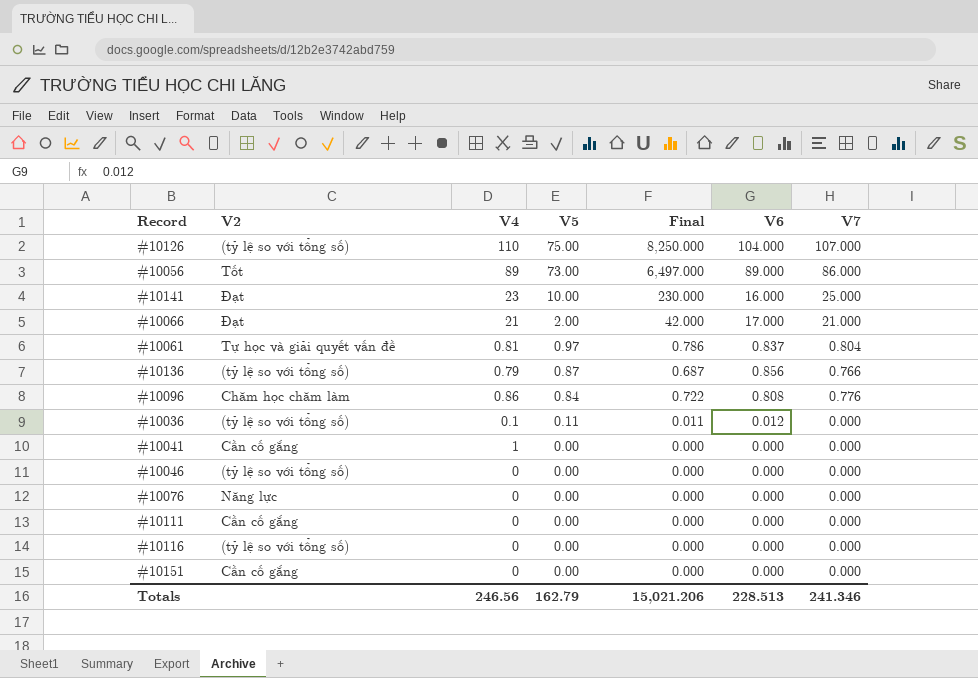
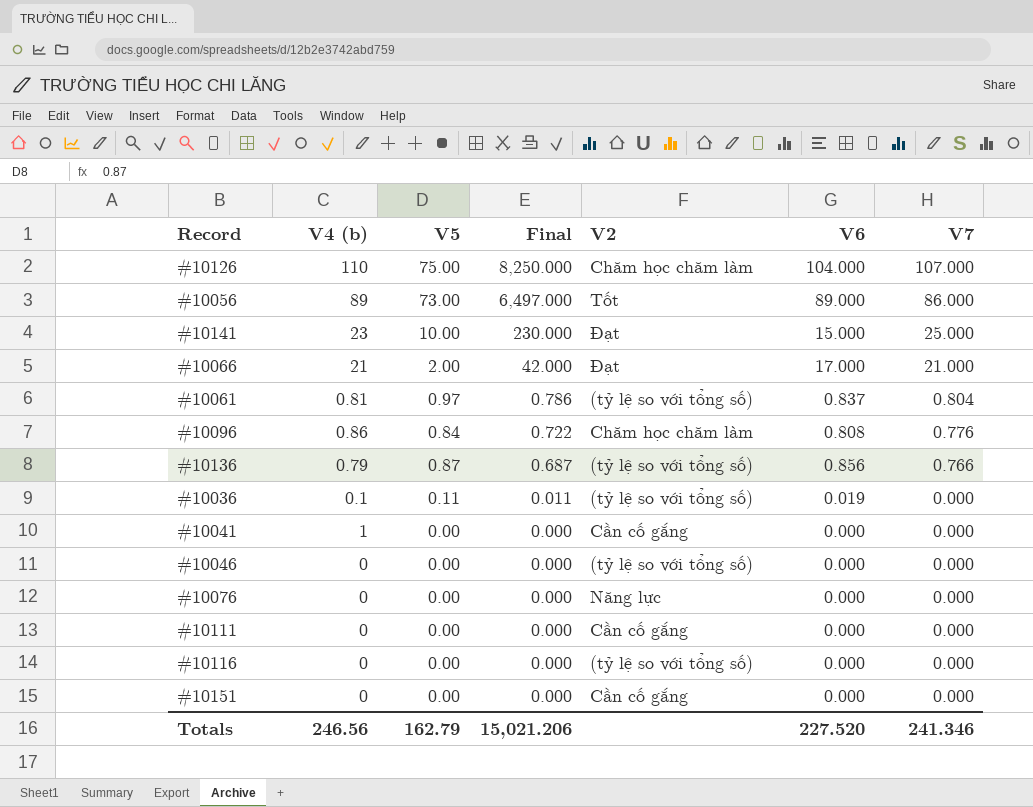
row order: V5 descending -> Final descending
column name: V4 -> V4 (b)
column V2 | position: 2 -> 5
#10126 | V2: (tỷ lệ so với tổng số) -> Chăm học chăm làm
#10141 | V6: 16.000 -> 15.000
#10061 | V2: Tự học và giải quyết vấn đề -> (tỷ lệ so với tổng số)
#10036 | V6: 0.012 -> 0.019
Totals | V6: 228.513 -> 227.520

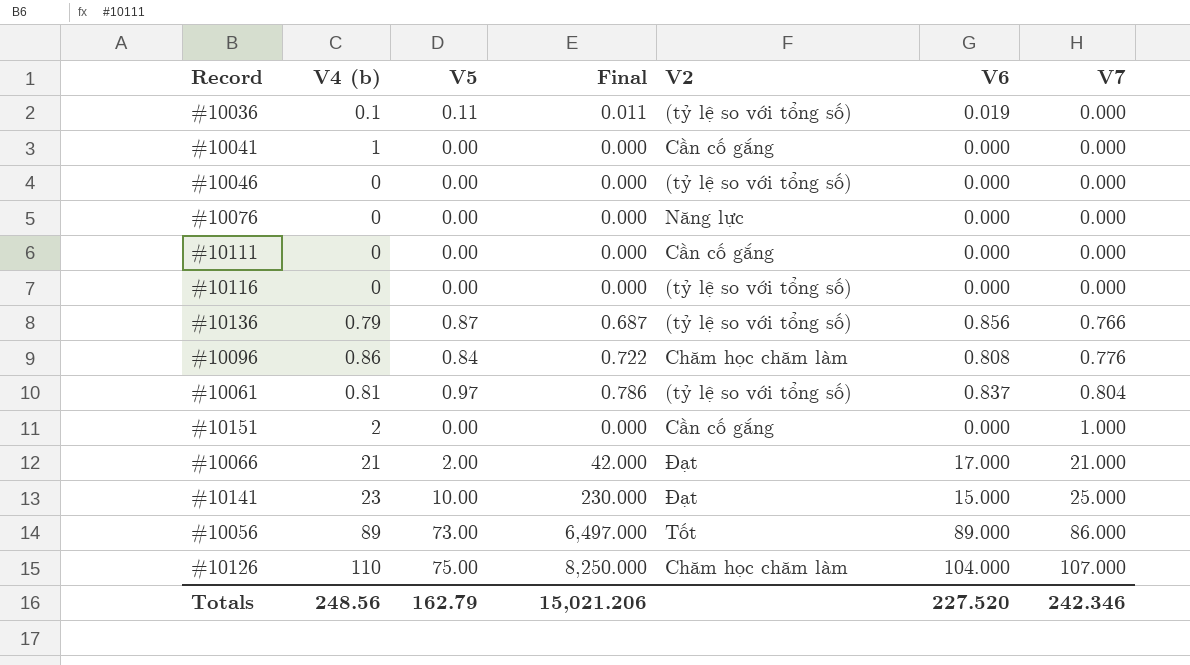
row order: Final descending -> V7 ascending
#10151 | V4 (b): 0 -> 2
#10151 | V7: 0.000 -> 1.000
Totals | V4 (b): 246.56 -> 248.56
Totals | V7: 241.346 -> 242.346

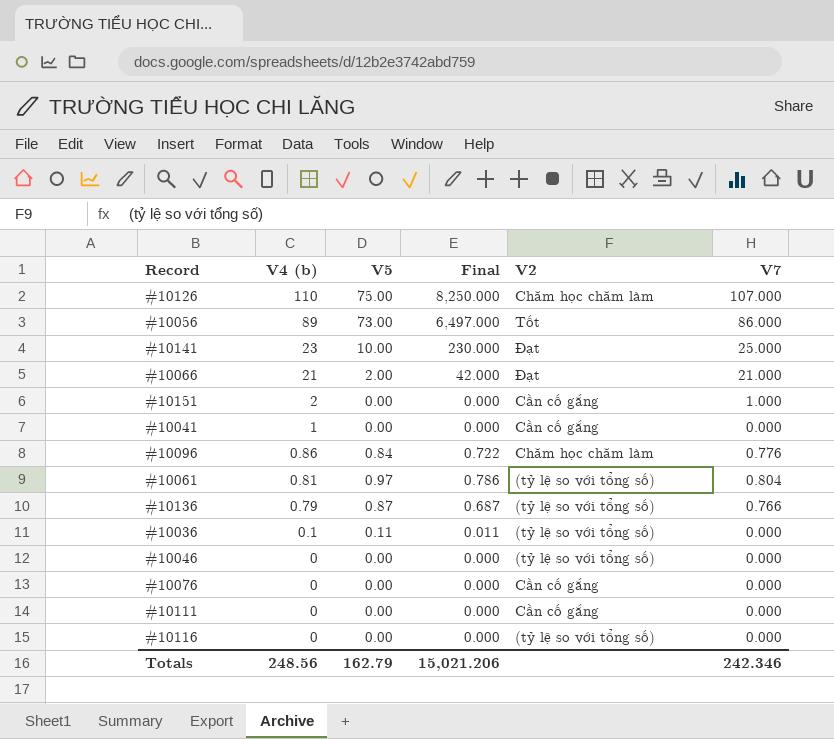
row order: V7 ascending -> V4 (b) descending
column V6 | position: 6 -> none
#10076 | V2: Năng lực -> Cần cố gắng

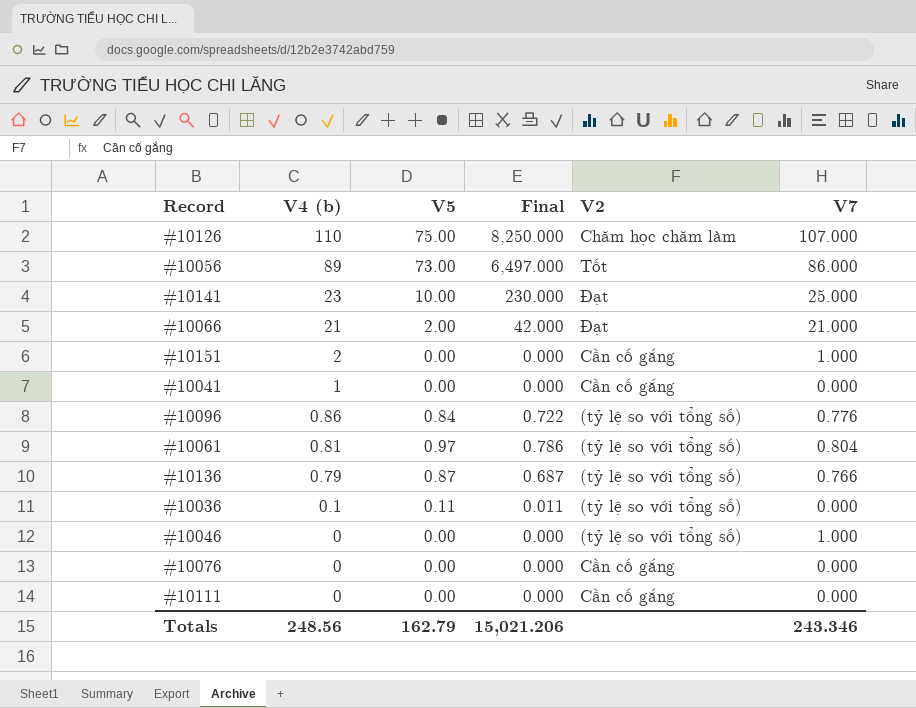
row #10116: 0 | 0.00 | 0.000 | (tỷ lệ so với tổng số) | 0.000 -> none
#10096 | V2: Chăm học chăm làm -> (tỷ lệ so với tổng số)
#10046 | V7: 0.000 -> 1.000
Totals | V7: 242.346 -> 243.346

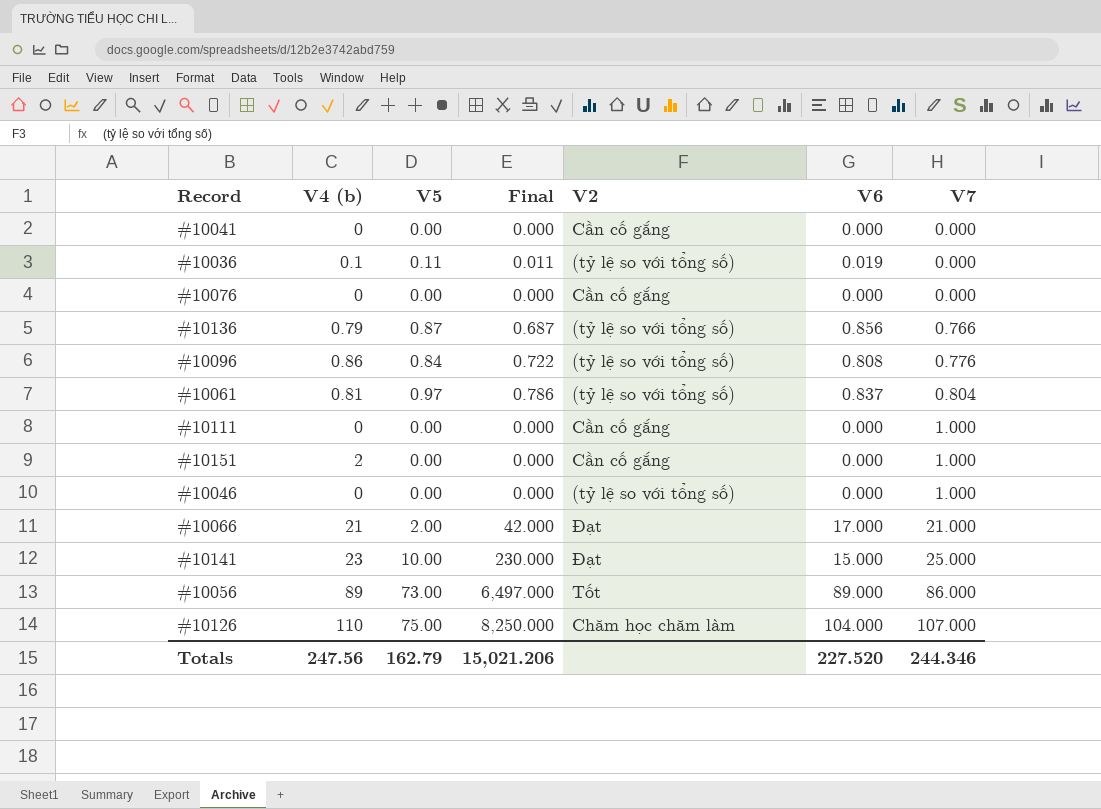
row order: V4 (b) descending -> V7 ascending
column V6 | position: none -> 6
#10041 | V4 (b): 1 -> 0
#10111 | V7: 0.000 -> 1.000
Totals | V4 (b): 248.56 -> 247.56
Totals | V7: 243.346 -> 244.346

